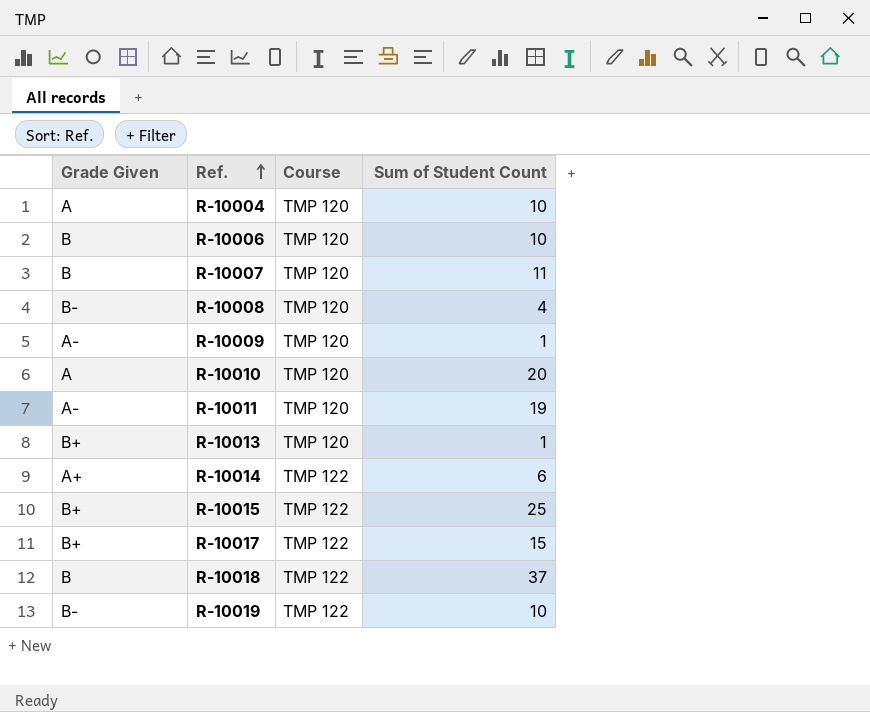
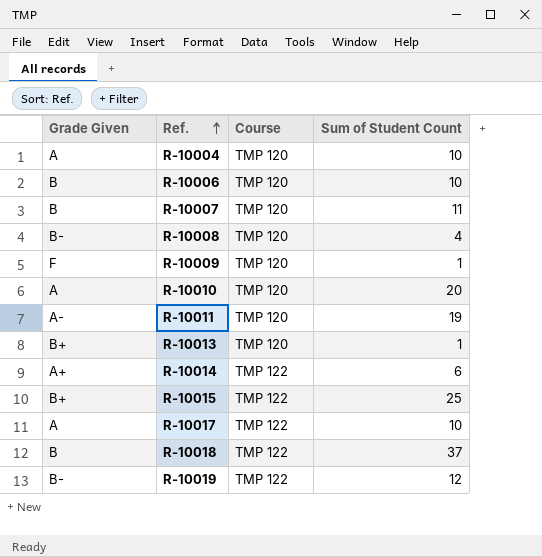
R-10009 | Grade Given: A- -> F
R-10017 | Grade Given: B+ -> A
R-10017 | Sum of Student Count: 15 -> 10
R-10019 | Sum of Student Count: 10 -> 12

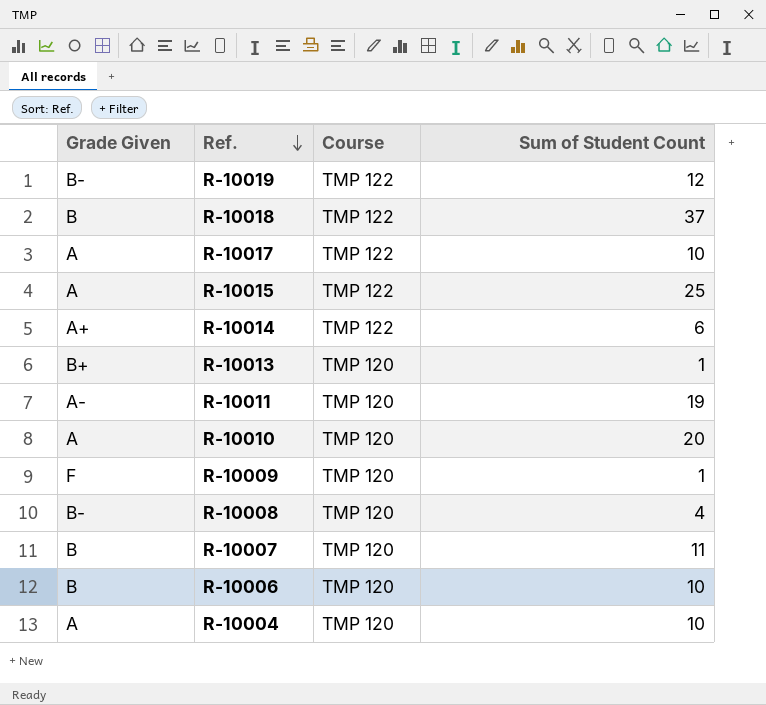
row order: Ref. ascending -> Ref. descending
R-10015 | Grade Given: B+ -> A

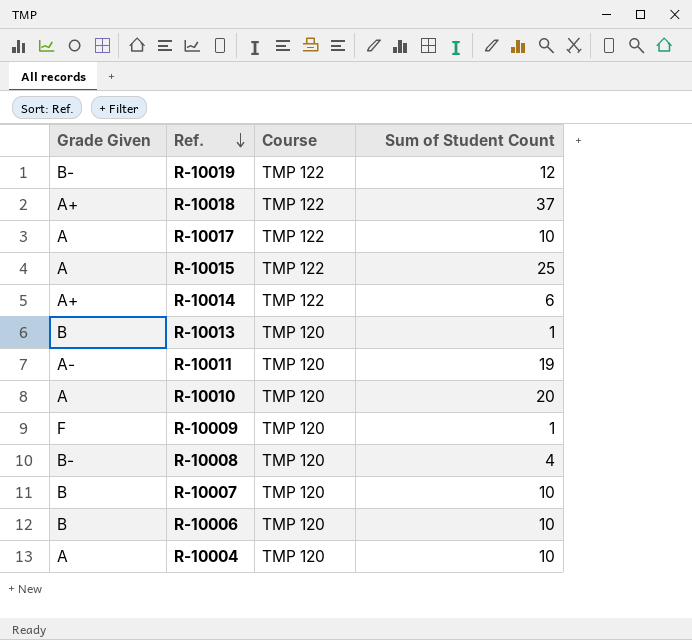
R-10018 | Grade Given: B -> A+
R-10013 | Grade Given: B+ -> B
R-10007 | Sum of Student Count: 11 -> 10

